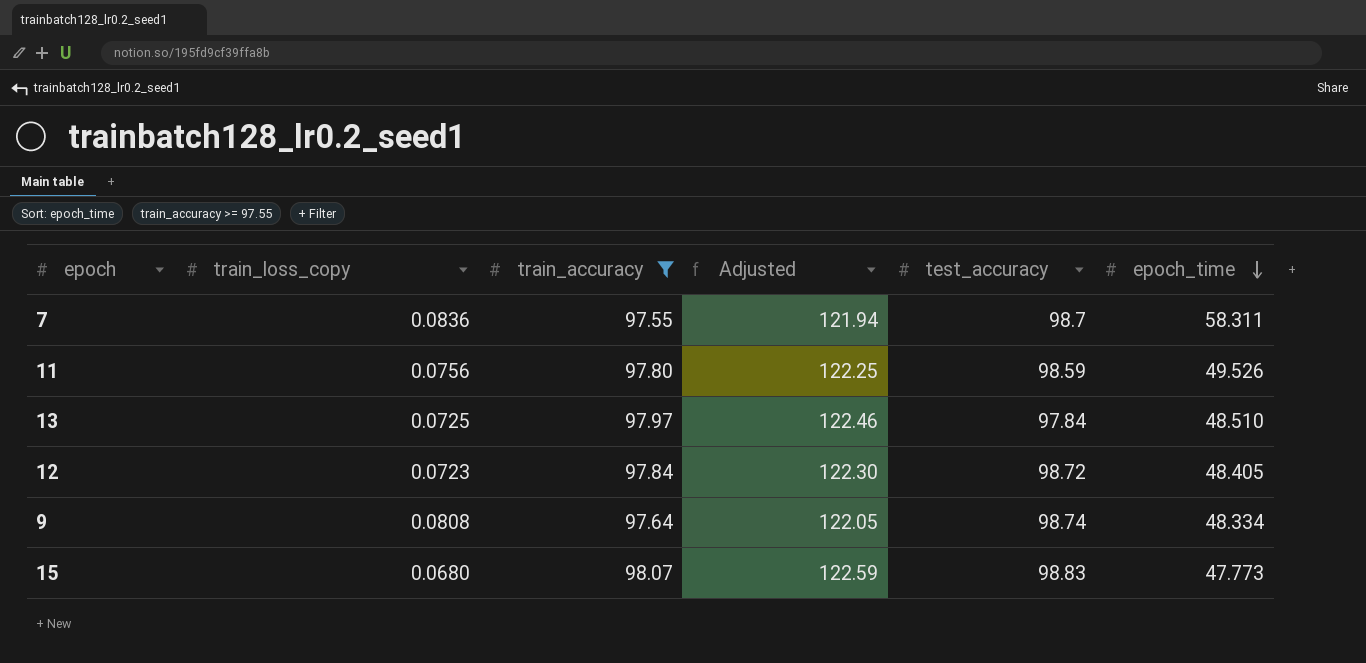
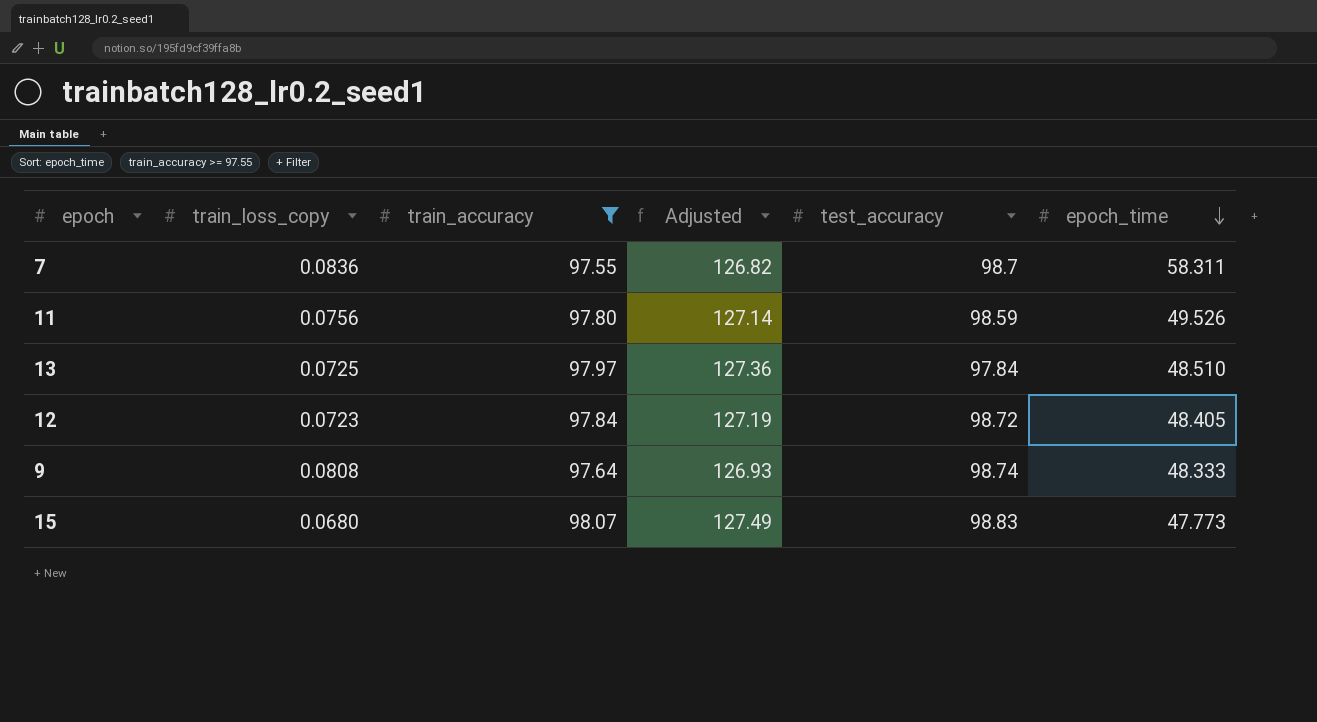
column Adjusted | formula: [train_accuracy] * 1.25 -> [train_accuracy] * 1.3
9 | epoch_time: 48.334 -> 48.333

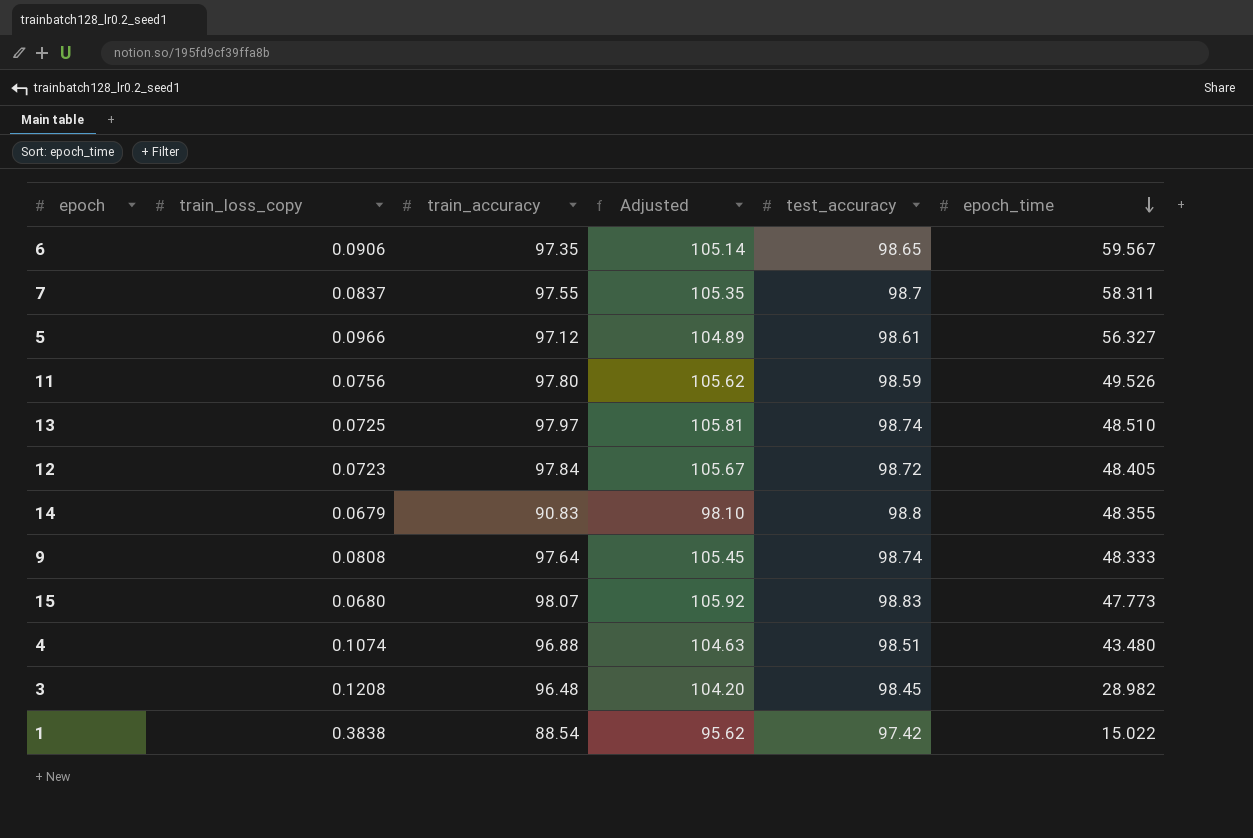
filter: train_accuracy >= 97.55 -> none
column Adjusted | formula: [train_accuracy] * 1.3 -> [train_accuracy] * 1.08
7 | train_loss_copy: 0.0836 -> 0.0837
13 | test_accuracy: 97.84 -> 98.74

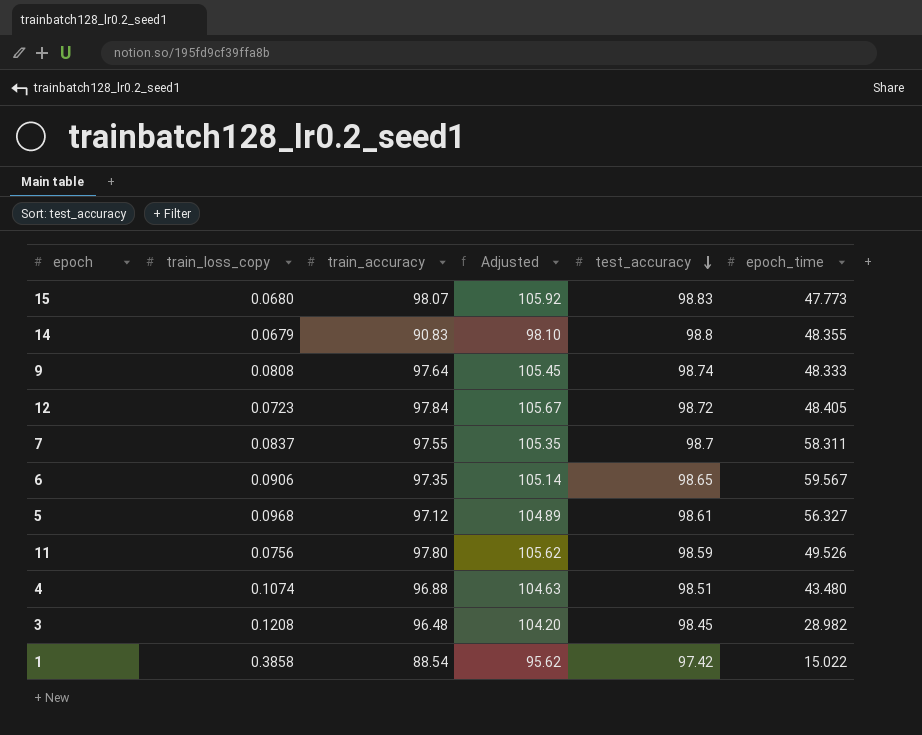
row order: epoch_time descending -> test_accuracy descending
row 13: 0.0725 | 97.97 | 105.81 | 98.74 | 48.510 -> none
5 | train_loss_copy: 0.0966 -> 0.0968
1 | train_loss_copy: 0.3838 -> 0.3858

